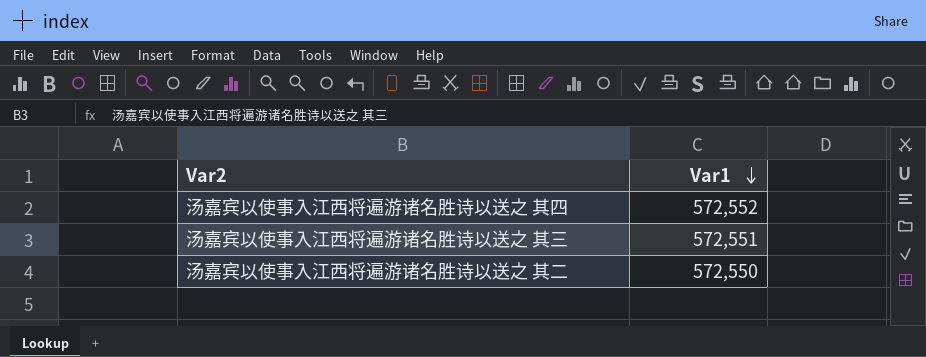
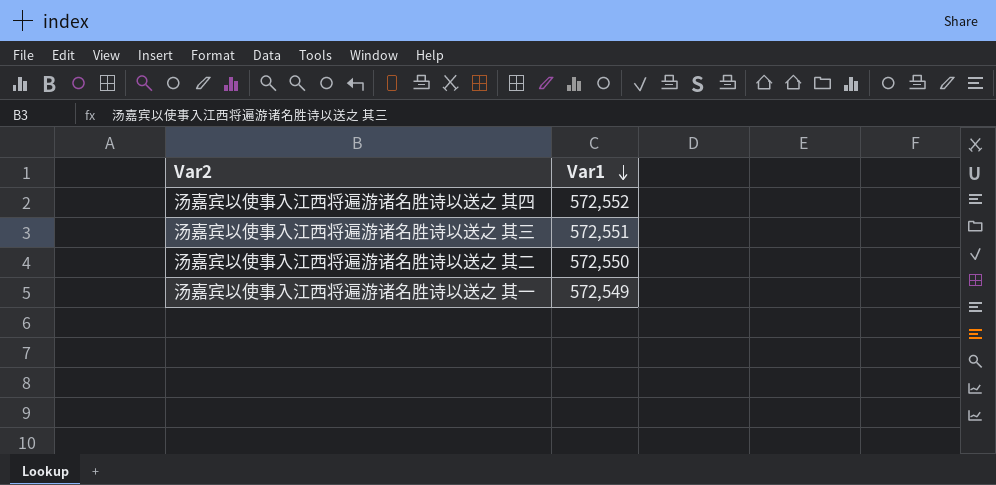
row 汤嘉宾以使事入江西将遍游诸名胜诗以送之 其一: none -> 572,549

